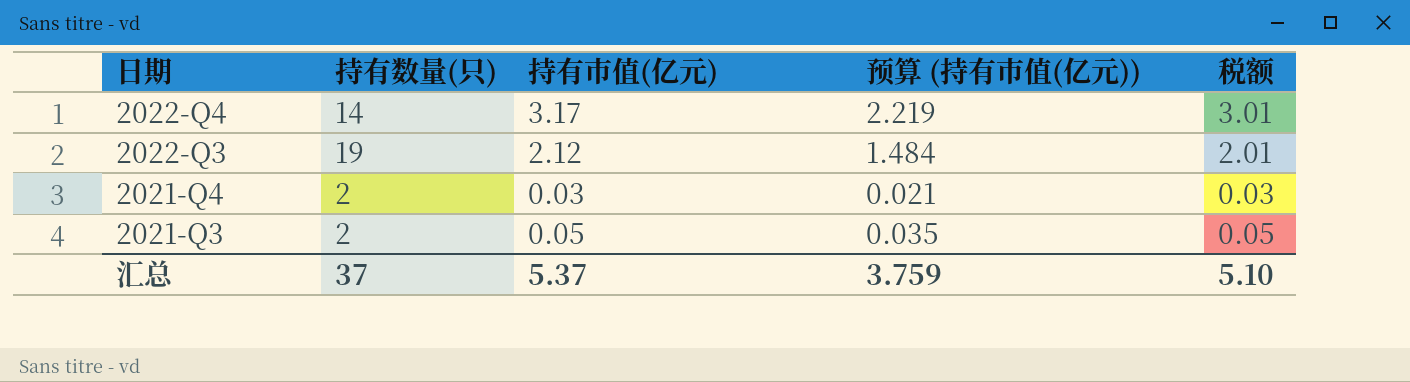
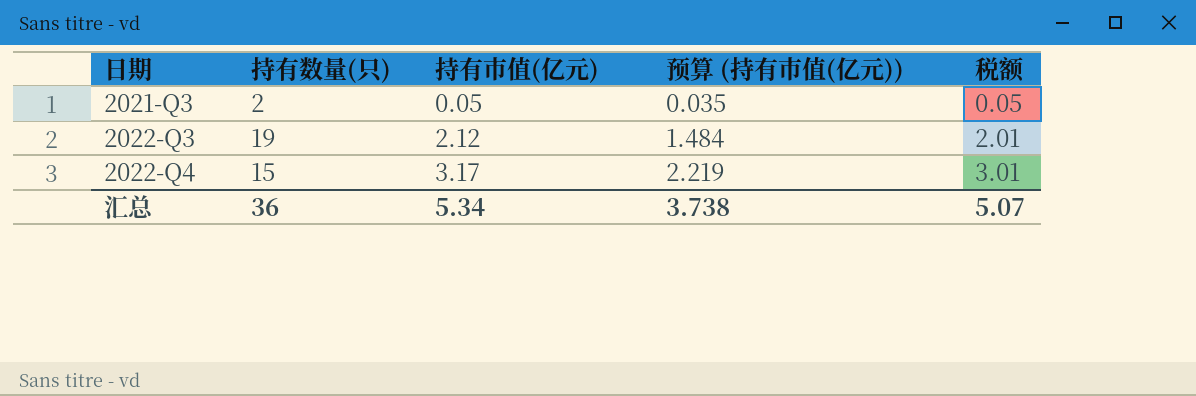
row order: 日期 descending -> 日期 ascending
row 2021-Q4: 2 | 0.03 | 0.021 | 0.03 -> none
2022-Q4 | 持有数量(只): 14 -> 15
汇总 | 持有数量(只): 37 -> 36
汇总 | 持有市值(亿元): 5.37 -> 5.34
汇总 | 预算 (持有市值(亿元)): 3.759 -> 3.738
汇总 | 税额: 5.10 -> 5.07

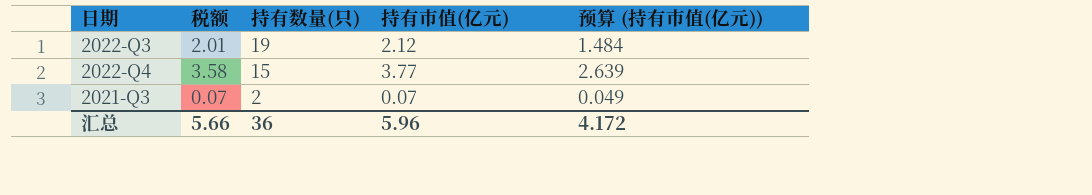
row order: 日期 ascending -> 持有数量(只) descending
column 税额 | position: 5 -> 2
2022-Q4 | 税额: 3.01 -> 3.58
2022-Q4 | 持有市值(亿元): 3.17 -> 3.77
2022-Q4 | 预算 (持有市值(亿元)): 2.219 -> 2.639
2021-Q3 | 税额: 0.05 -> 0.07
2021-Q3 | 持有市值(亿元): 0.05 -> 0.07
2021-Q3 | 预算 (持有市值(亿元)): 0.035 -> 0.049
汇总 | 税额: 5.07 -> 5.66
汇总 | 持有市值(亿元): 5.34 -> 5.96
汇总 | 预算 (持有市值(亿元)): 3.738 -> 4.172

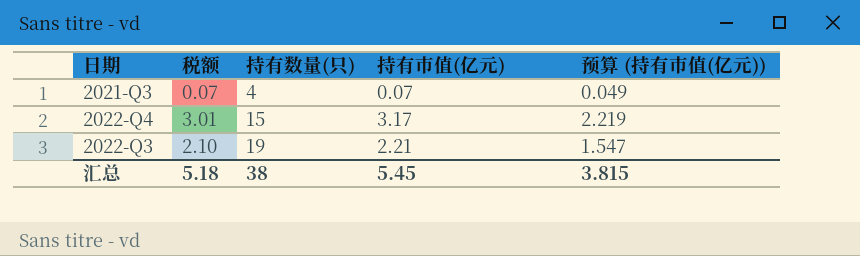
row order: 持有数量(只) descending -> 持有数量(只) ascending
2021-Q3 | 持有数量(只): 2 -> 4
2022-Q4 | 税额: 3.58 -> 3.01
2022-Q4 | 持有市值(亿元): 3.77 -> 3.17
2022-Q4 | 预算 (持有市值(亿元)): 2.639 -> 2.219
2022-Q3 | 税额: 2.01 -> 2.10
2022-Q3 | 持有市值(亿元): 2.12 -> 2.21
2022-Q3 | 预算 (持有市值(亿元)): 1.484 -> 1.547
汇总 | 税额: 5.66 -> 5.18
汇总 | 持有数量(只): 36 -> 38
汇总 | 持有市值(亿元): 5.96 -> 5.45
汇总 | 预算 (持有市值(亿元)): 4.172 -> 3.815

